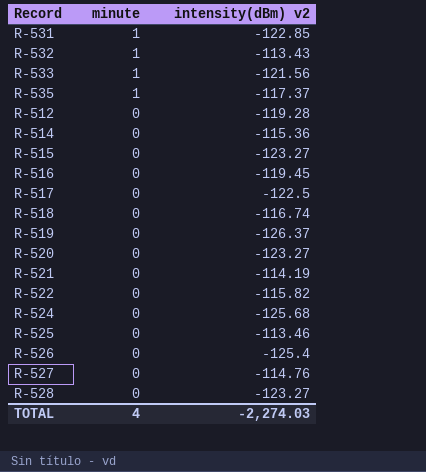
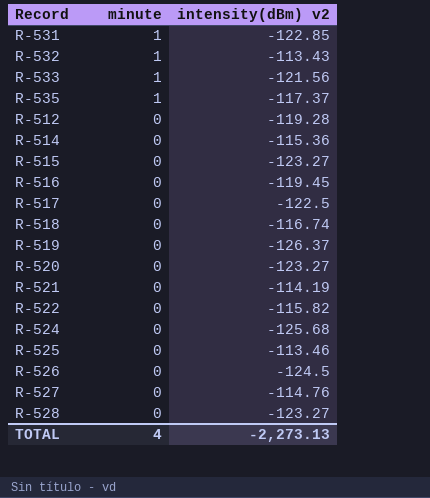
R-526 | intensity(dBm) v2: -125.4 -> -124.5
TOTAL | intensity(dBm) v2: -2,274.03 -> -2,273.13

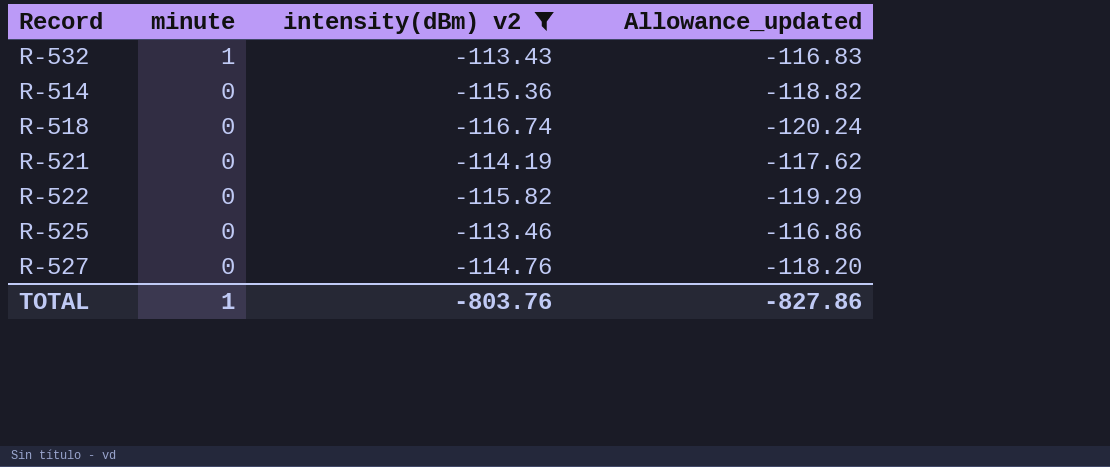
filter: none -> intensity(dBm) v2 >= -116.74
column Allowance_updated | formula: none -> [intensity(dBm) v2] * 1.03
TOTAL | minute: 4 -> 1
TOTAL | intensity(dBm) v2: -2,273.13 -> -803.76

